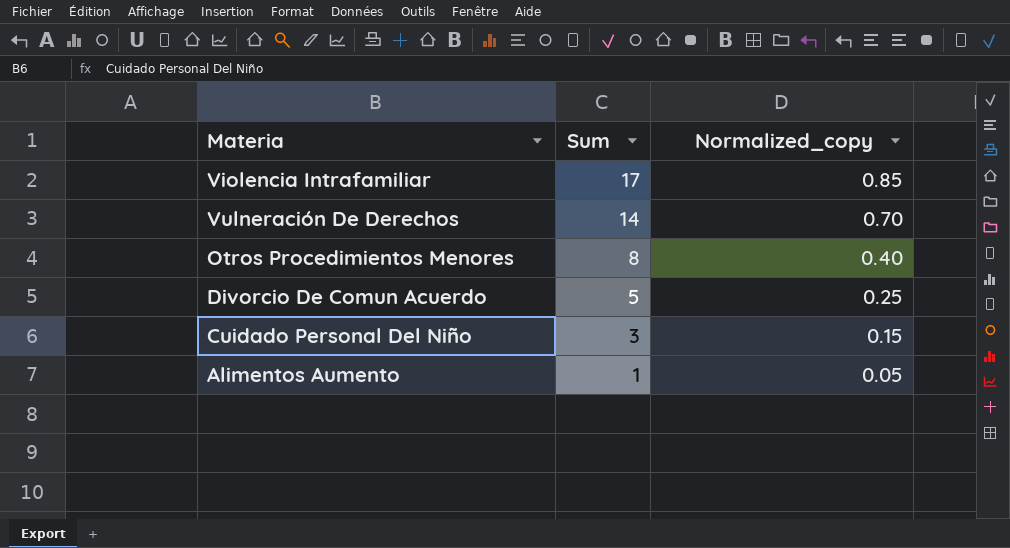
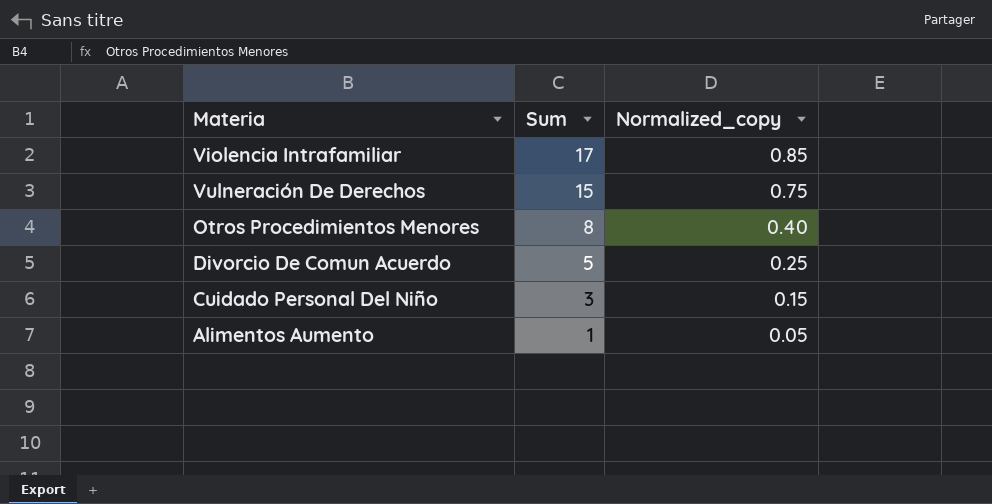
Vulneración De Derechos | Sum: 14 -> 15
Vulneración De Derechos | Normalized_copy: 0.70 -> 0.75

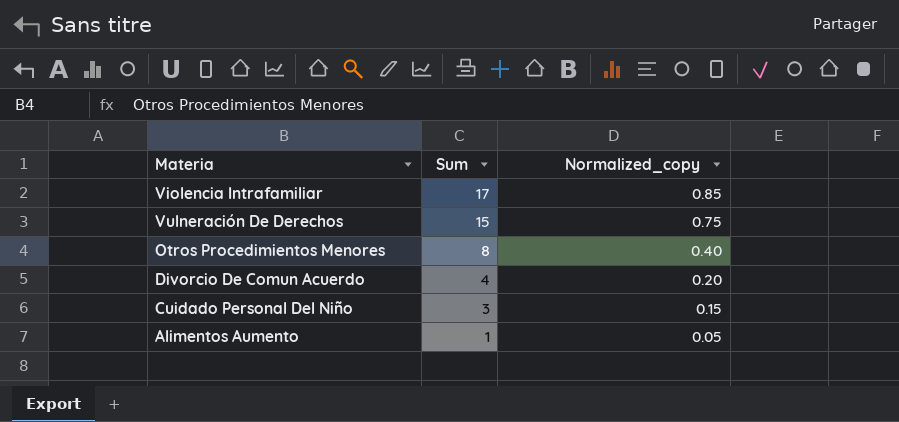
Divorcio De Comun Acuerdo | Sum: 5 -> 4
Divorcio De Comun Acuerdo | Normalized_copy: 0.25 -> 0.20

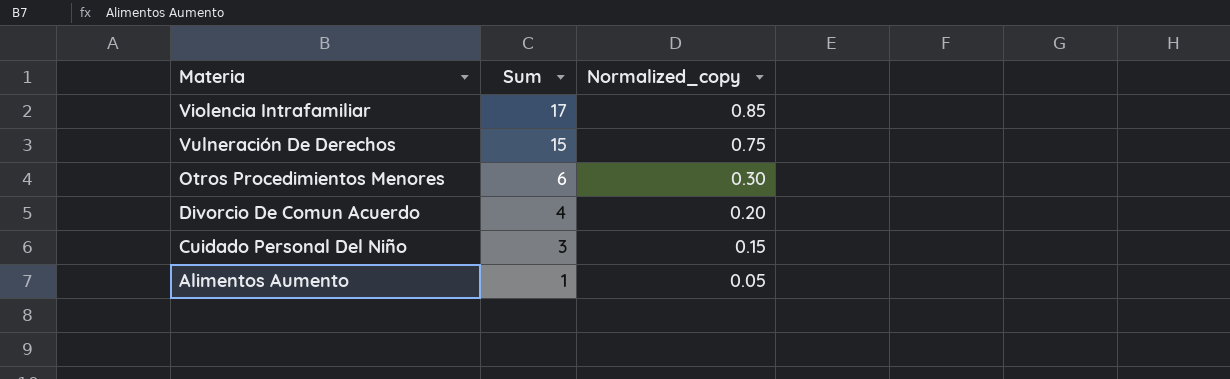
Otros Procedimientos Menores | Sum: 8 -> 6
Otros Procedimientos Menores | Normalized_copy: 0.40 -> 0.30

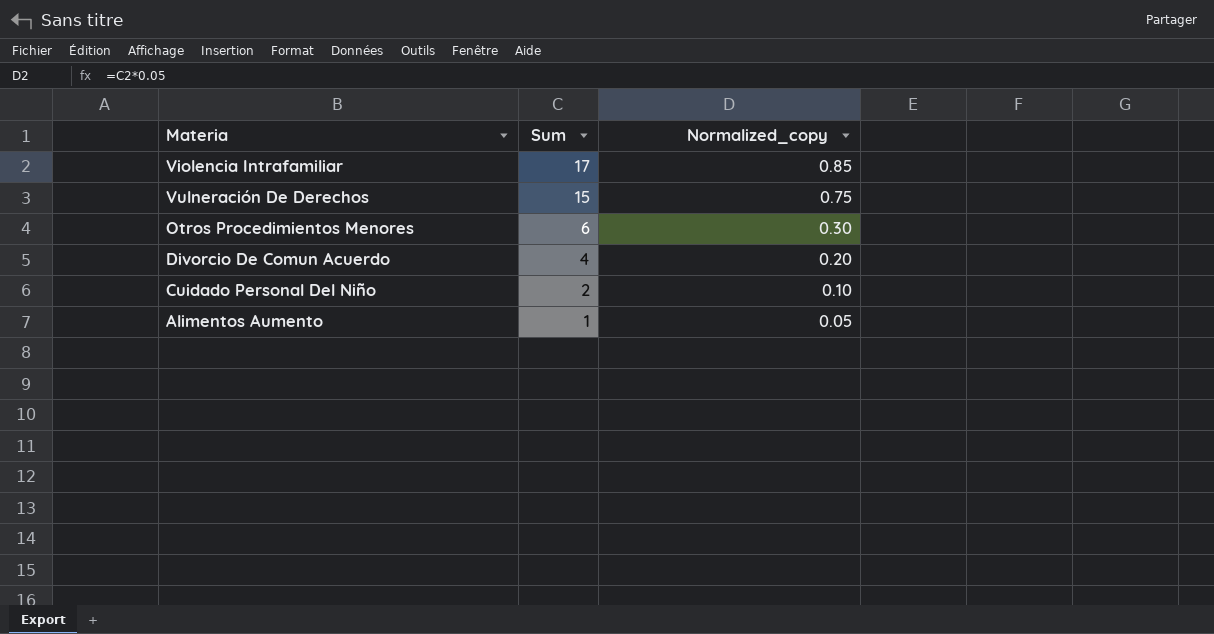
Cuidado Personal Del Niño | Sum: 3 -> 2
Cuidado Personal Del Niño | Normalized_copy: 0.15 -> 0.10

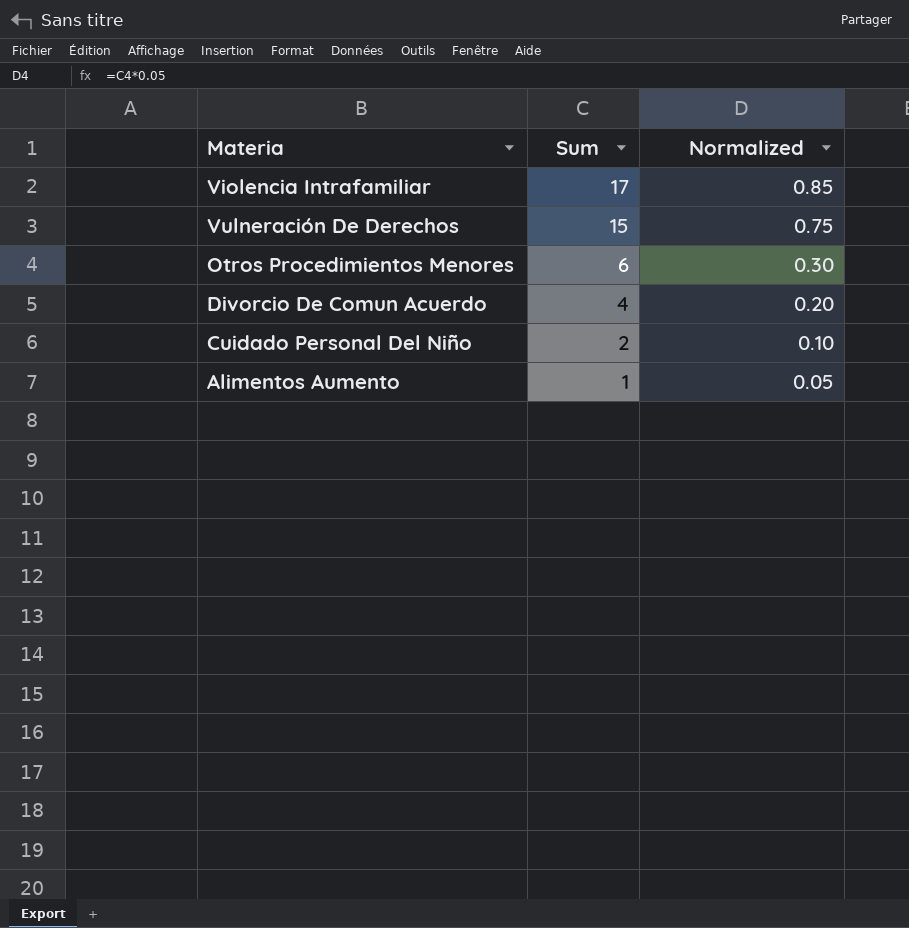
column name: Normalized_copy -> Normalized

